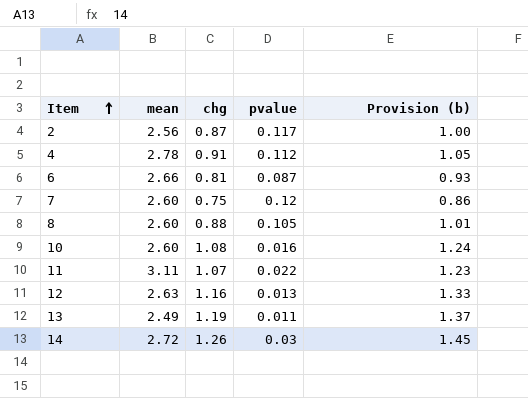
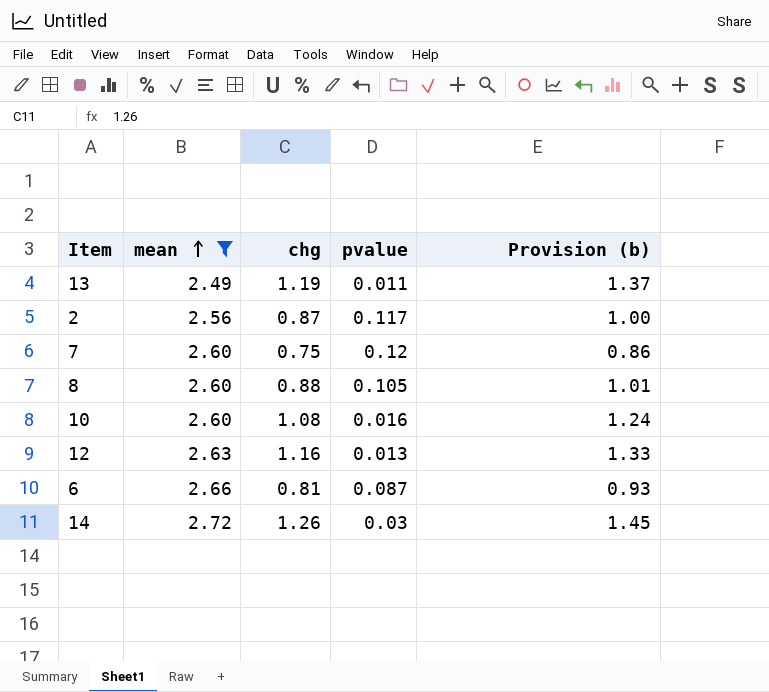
filter: none -> mean <= 2.72
row order: Item ascending -> mean ascending

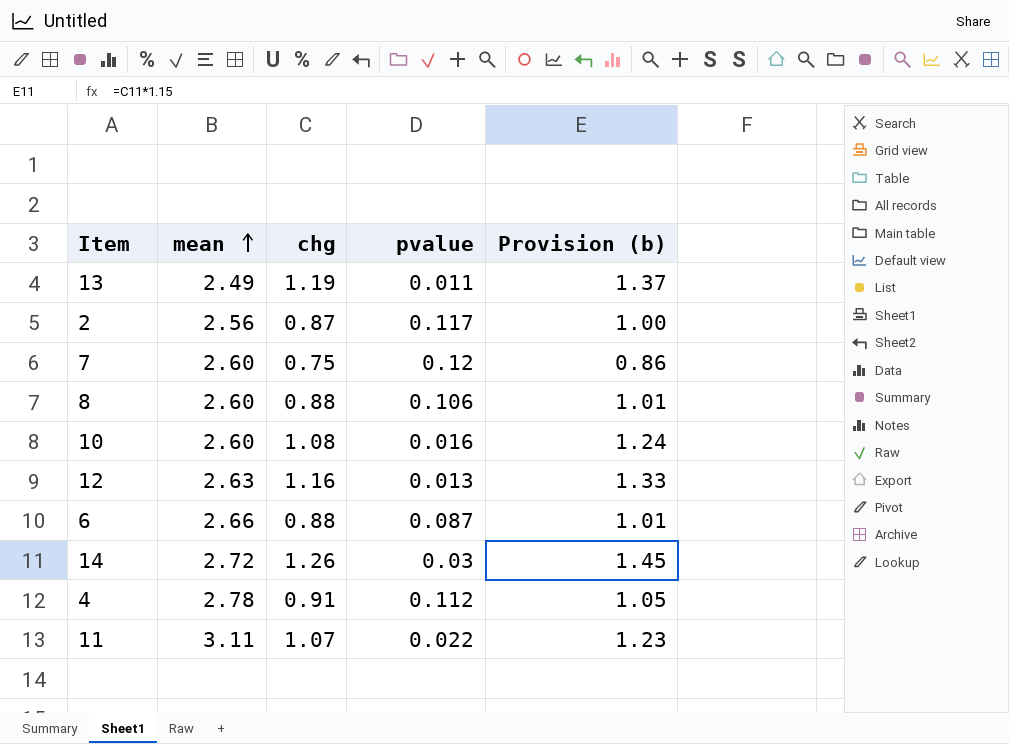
filter: mean <= 2.72 -> none
8 | pvalue: 0.105 -> 0.106
6 | chg: 0.81 -> 0.88
6 | Provision (b): 0.93 -> 1.01

